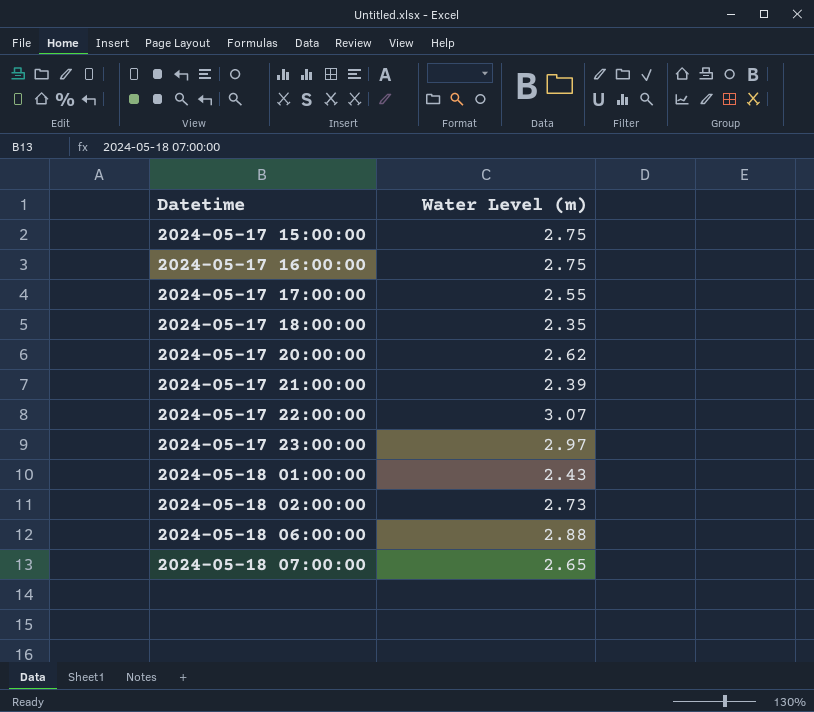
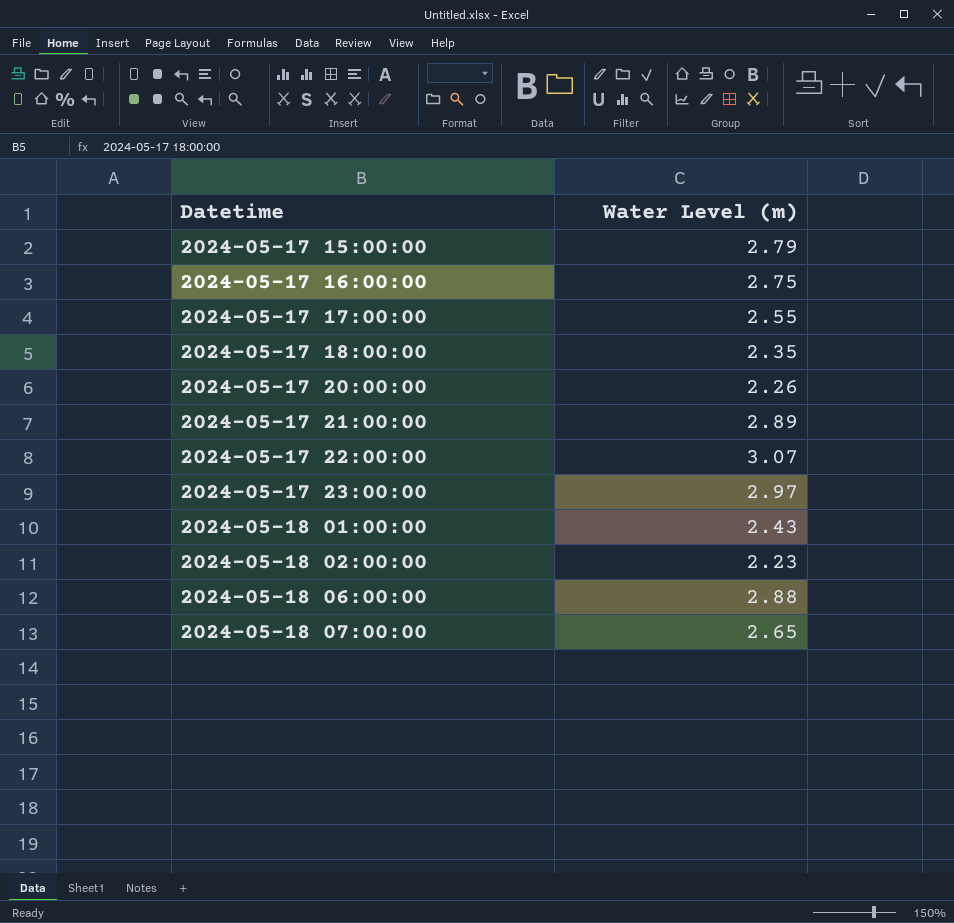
2024-05-17 15:00:00 | Water Level (m): 2.75 -> 2.79
2024-05-17 20:00:00 | Water Level (m): 2.62 -> 2.26
2024-05-17 21:00:00 | Water Level (m): 2.39 -> 2.89
2024-05-18 02:00:00 | Water Level (m): 2.73 -> 2.23

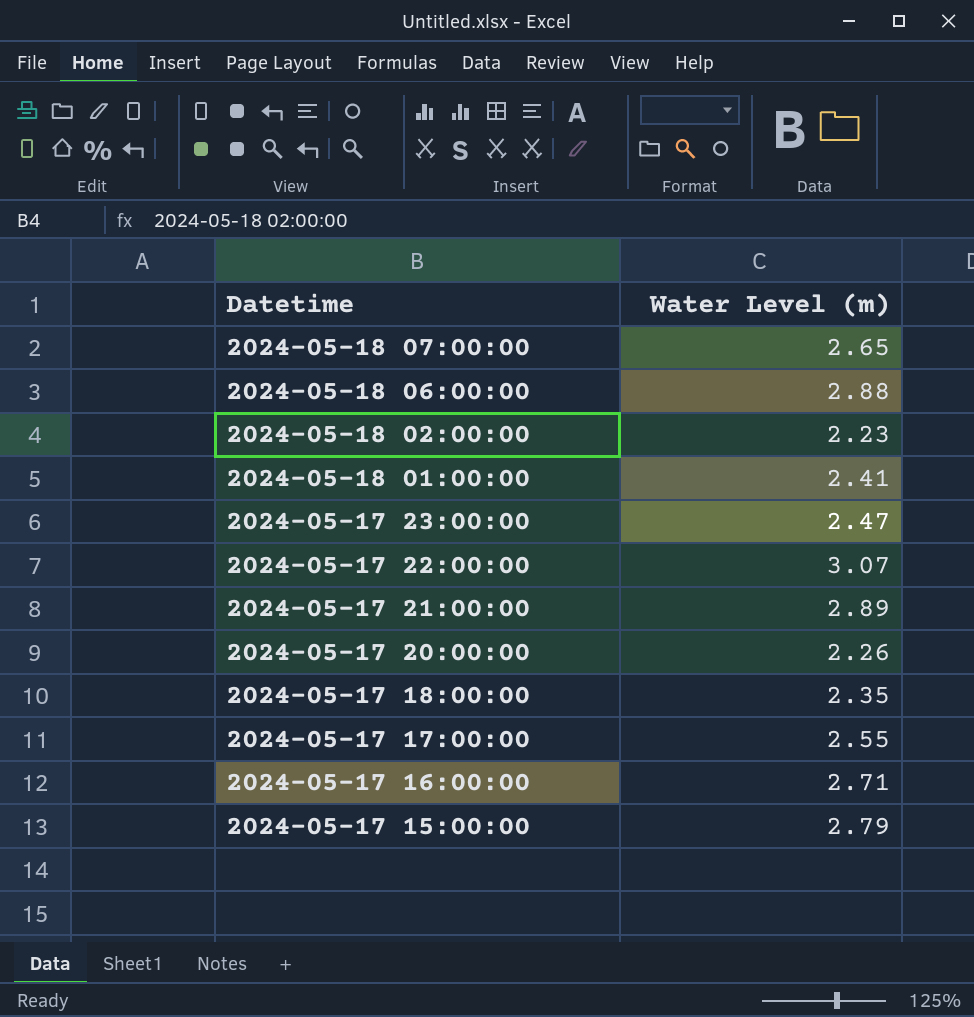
row order: Datetime ascending -> Datetime descending
2024-05-18 01:00:00 | Water Level (m): 2.43 -> 2.41
2024-05-17 23:00:00 | Water Level (m): 2.97 -> 2.47
2024-05-17 16:00:00 | Water Level (m): 2.75 -> 2.71

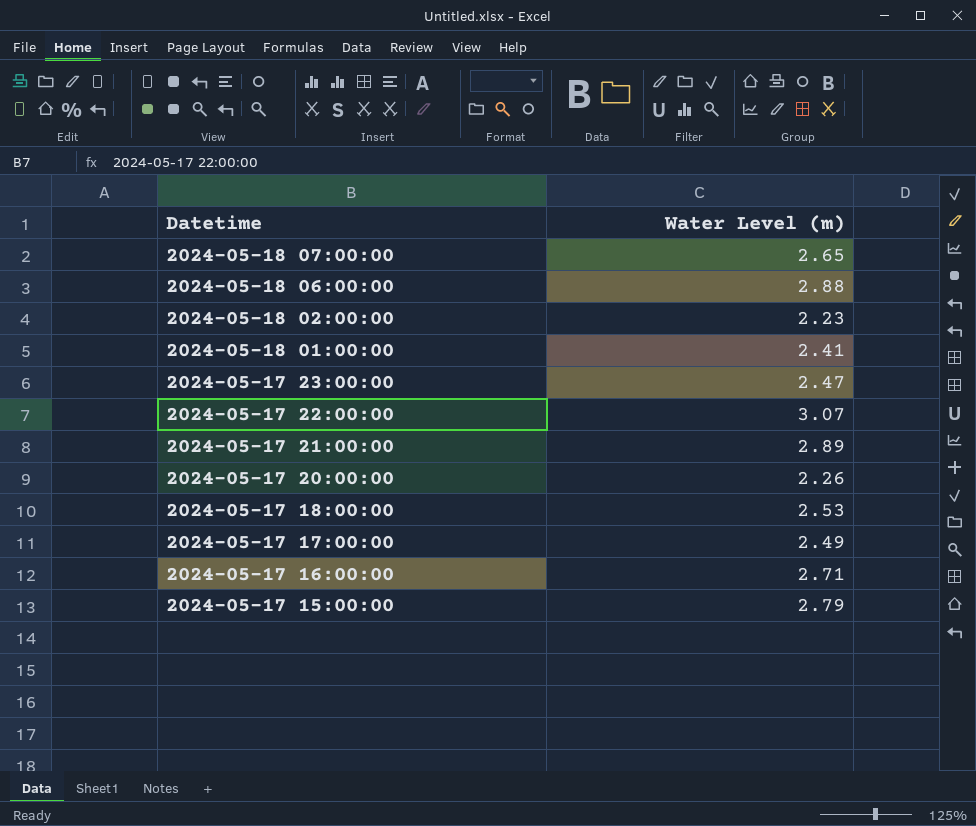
2024-05-17 18:00:00 | Water Level (m): 2.35 -> 2.53
2024-05-17 17:00:00 | Water Level (m): 2.55 -> 2.49

